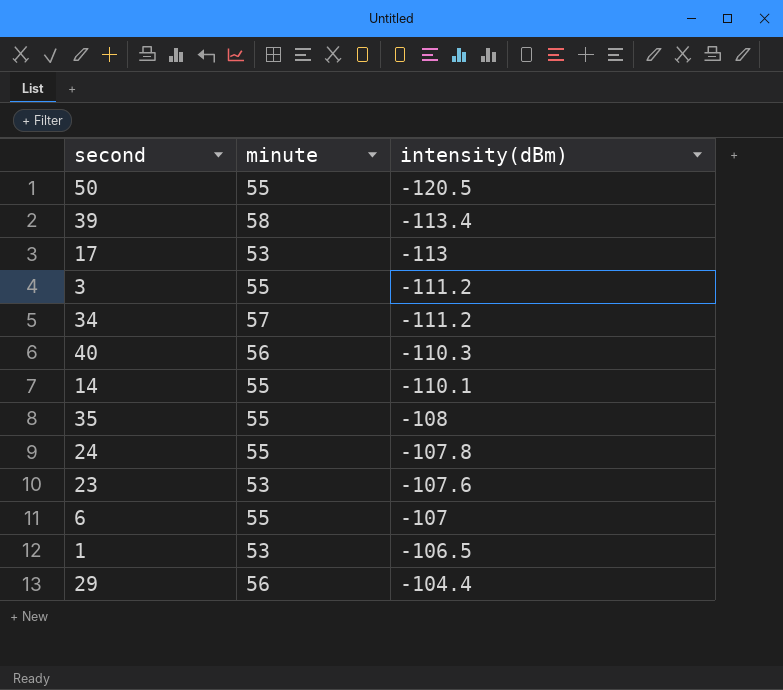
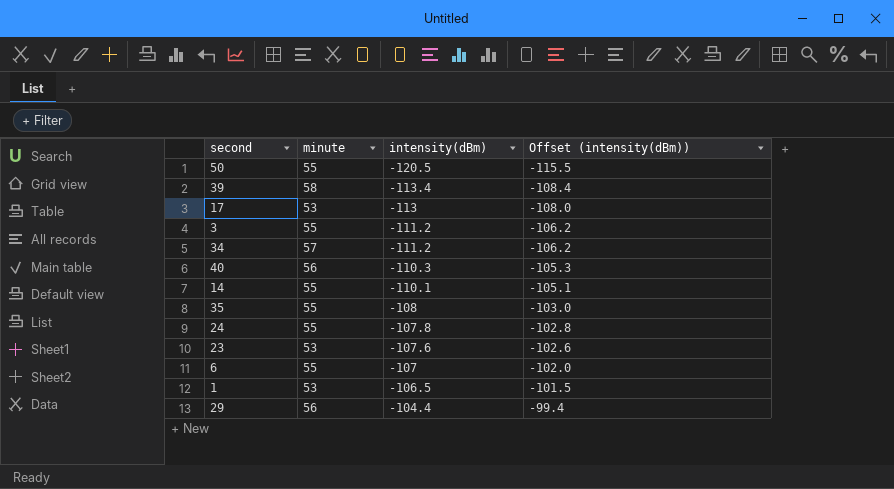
column Offset (intensity(dBm)) | formula: none -> [intensity(dBm)] + 5

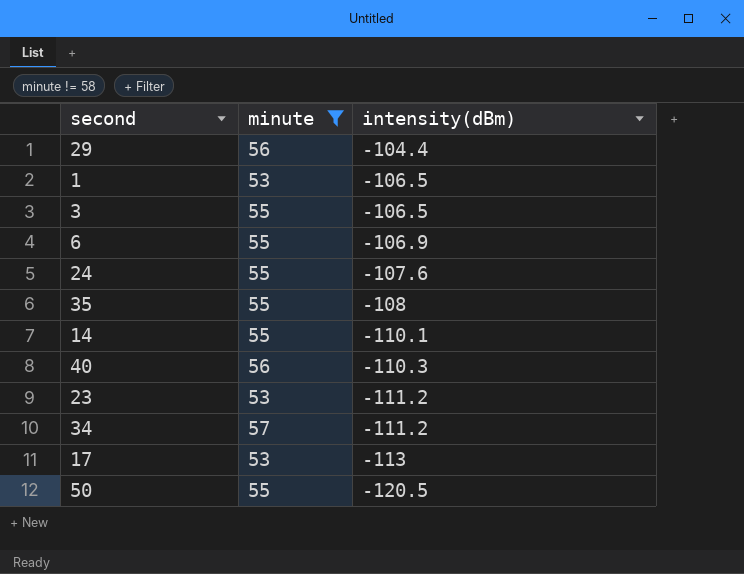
filter: none -> minute != 58
row order: intensity(dBm) ascending -> intensity(dBm) descending
column Offset (intensity(dBm)) | formula: [intensity(dBm)] + 5 -> none
3 | intensity(dBm): -111.2 -> -106.5
6 | intensity(dBm): -107 -> -106.9
24 | intensity(dBm): -107.8 -> -107.6
23 | intensity(dBm): -107.6 -> -111.2

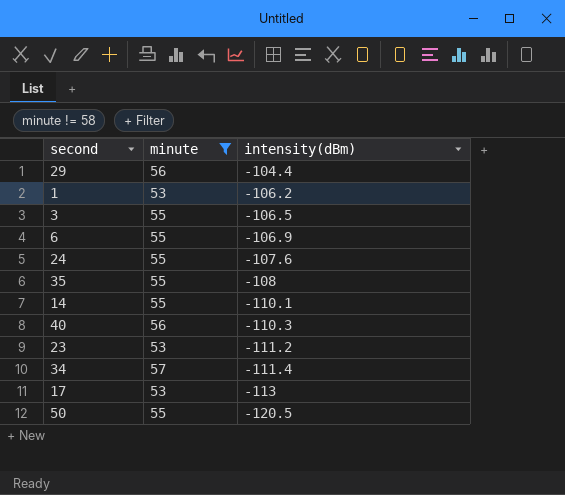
1 | intensity(dBm): -106.5 -> -106.2
34 | intensity(dBm): -111.2 -> -111.4

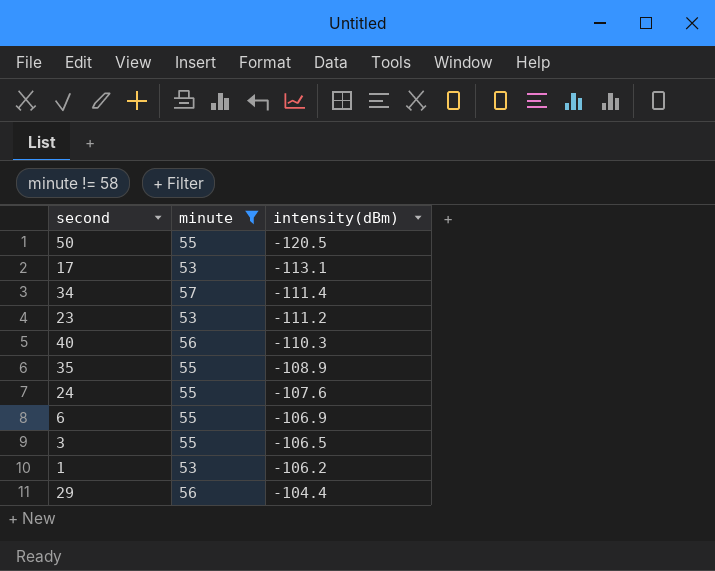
row order: intensity(dBm) descending -> intensity(dBm) ascending
row 14: 55 | -110.1 -> none
17 | intensity(dBm): -113 -> -113.1
35 | intensity(dBm): -108 -> -108.9

